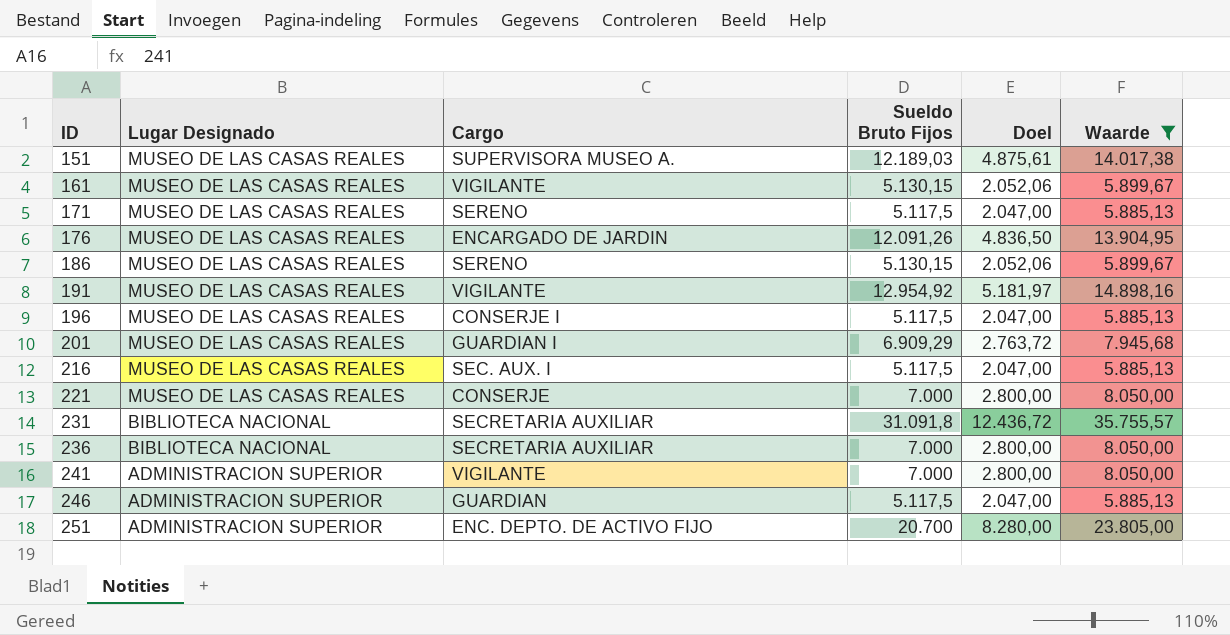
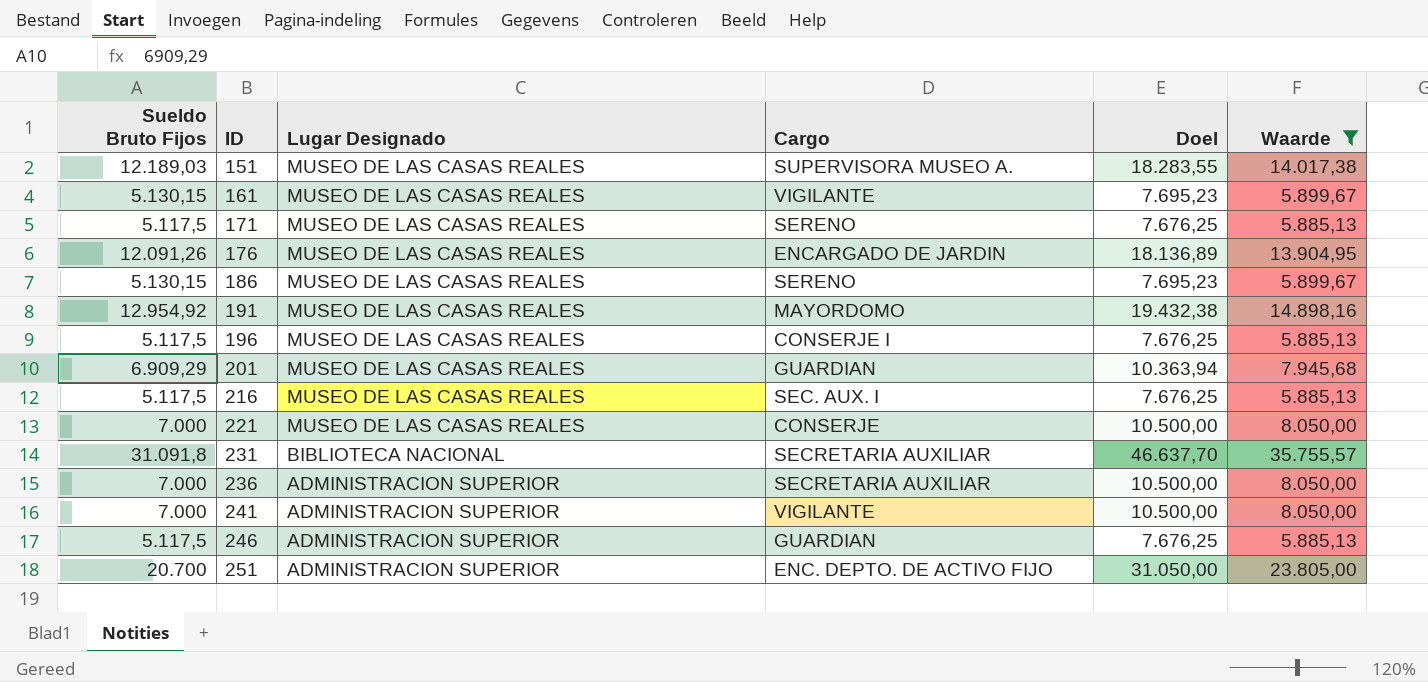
column Sueldo Bruto Fijos | position: 4 -> 1
column Doel | formula: [Sueldo Bruto Fijos] * 0,4 -> [Sueldo Bruto Fijos] * 1,5
191 | Cargo: VIGILANTE -> MAYORDOMO
201 | Cargo: GUARDIAN I -> GUARDIAN
236 | Lugar Designado: BIBLIOTECA NACIONAL -> ADMINISTRACION SUPERIOR

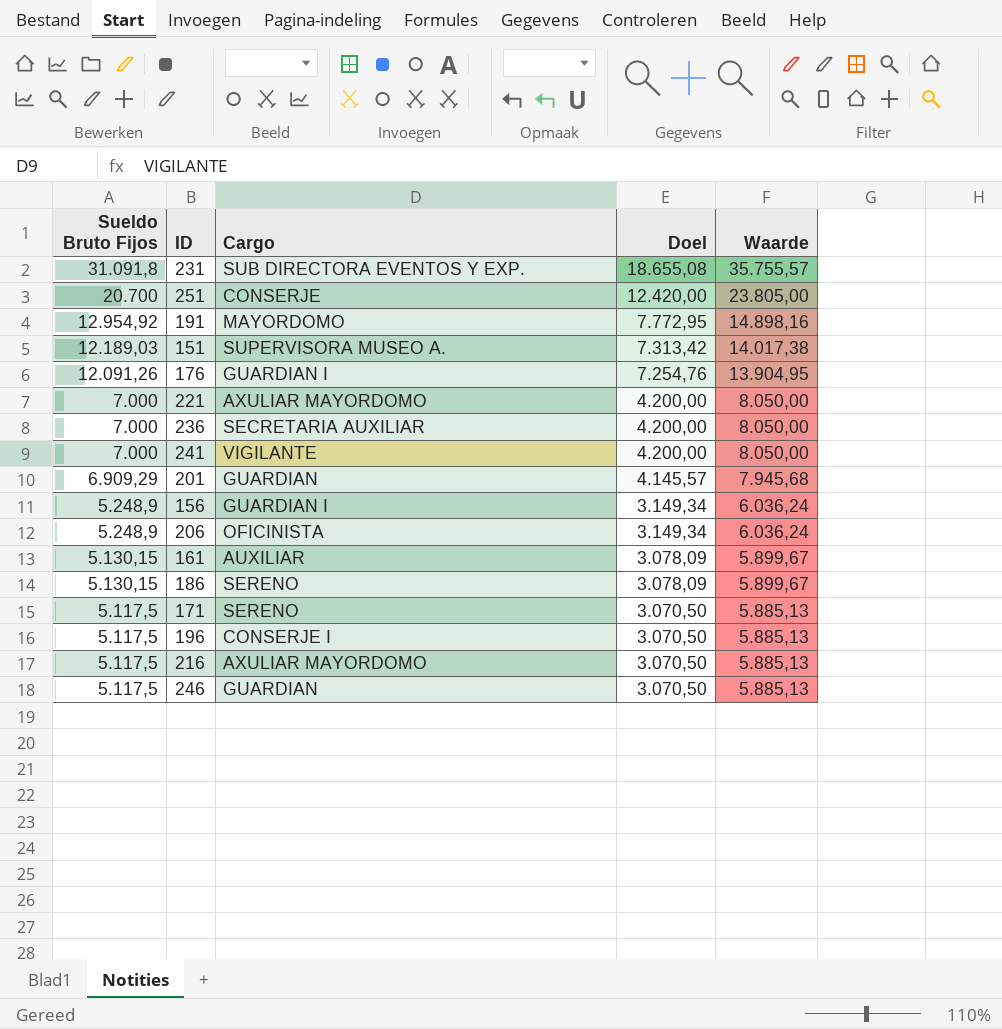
filter: Waarde != 6.036,24 -> none
row order: ID ascending -> Sueldo Bruto Fijos descending
column Lugar Designado | position: 3 -> none
column Doel | formula: [Sueldo Bruto Fijos] * 1,5 -> [Sueldo Bruto Fijos] * 0,6
231 | Cargo: SECRETARIA AUXILIAR -> SUB DIRECTORA EVENTOS Y EXP.
251 | Cargo: ENC. DEPTO. DE ACTIVO FIJO -> CONSERJE
176 | Cargo: ENCARGADO DE JARDIN -> GUARDIAN I
221 | Cargo: CONSERJE -> AXULIAR MAYORDOMO
161 | Cargo: VIGILANTE -> AUXILIAR
216 | Cargo: SEC. AUX. I -> AXULIAR MAYORDOMO

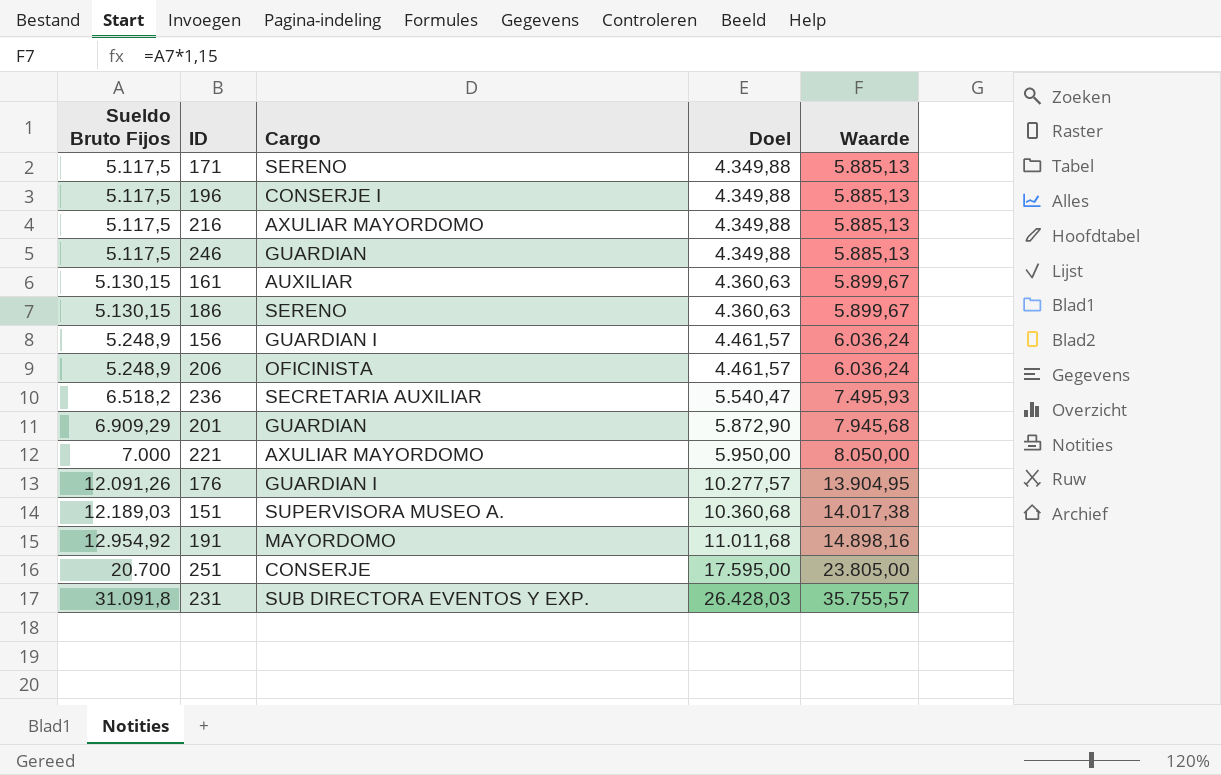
row order: Sueldo Bruto Fijos descending -> Sueldo Bruto Fijos ascending
column Doel | formula: [Sueldo Bruto Fijos] * 0,6 -> [Sueldo Bruto Fijos] * 0,85
row 241: 7.000 | VIGILANTE | 4.200,00 | 8.050,00 -> none
236 | Sueldo Bruto Fijos: 7.000 -> 6.518,2
236 | Waarde: 8.050,00 -> 7.495,93

